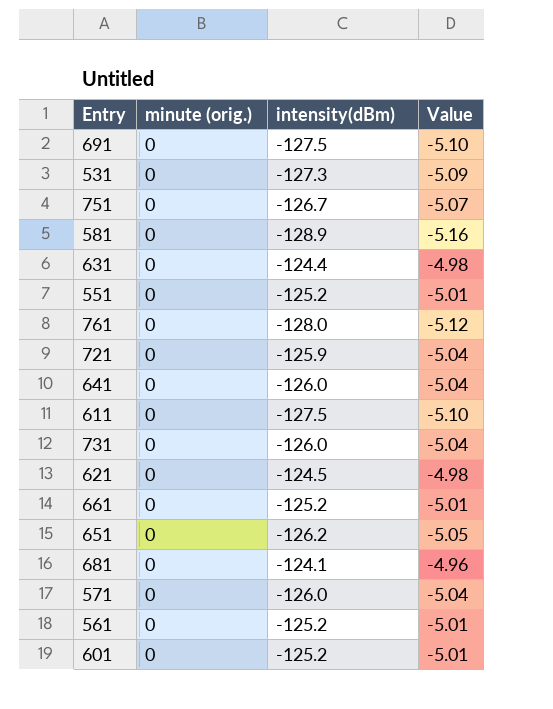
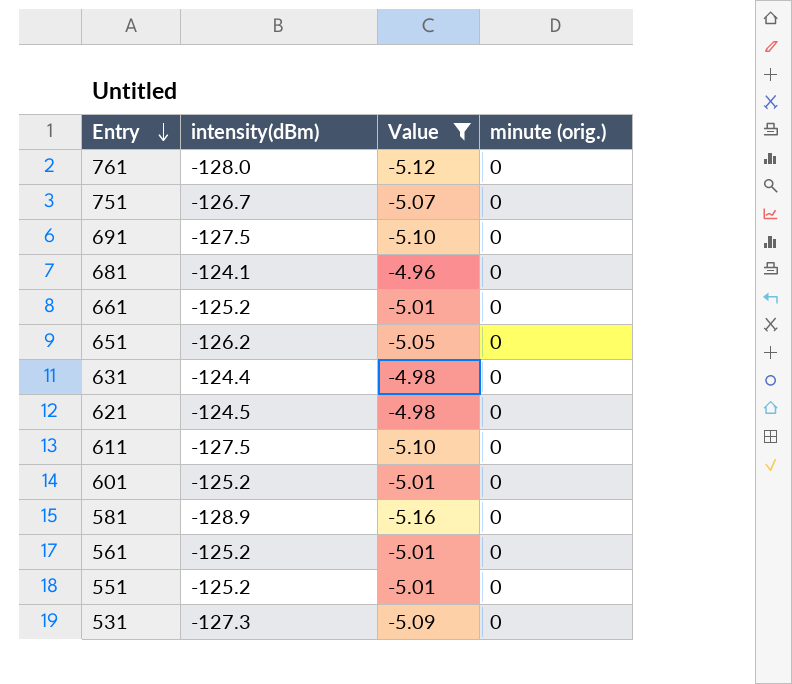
filter: none -> Value != -5.04
row order: none -> Entry descending
column minute (orig.) | position: 2 -> 4

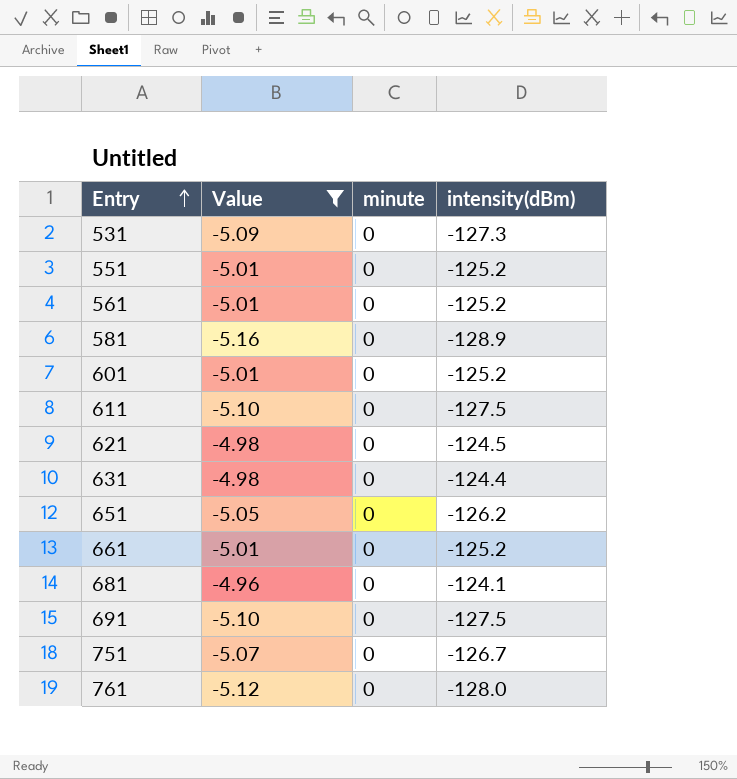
row order: Entry descending -> Entry ascending
column name: minute (orig.) -> minute
column intensity(dBm) | position: 2 -> 4

